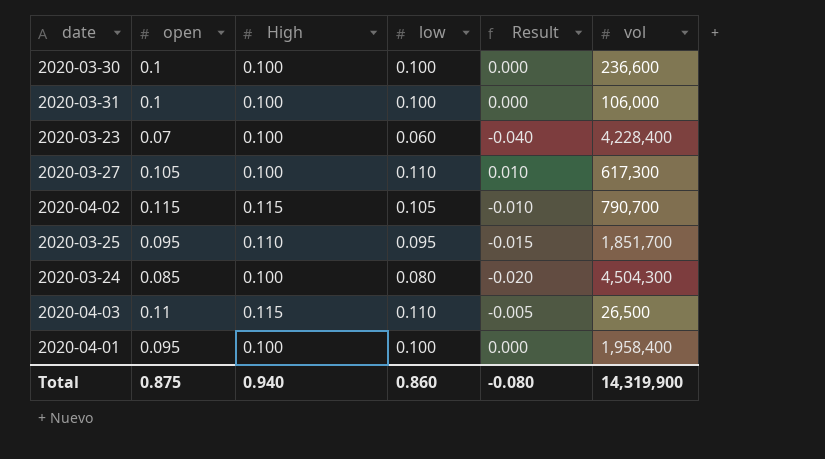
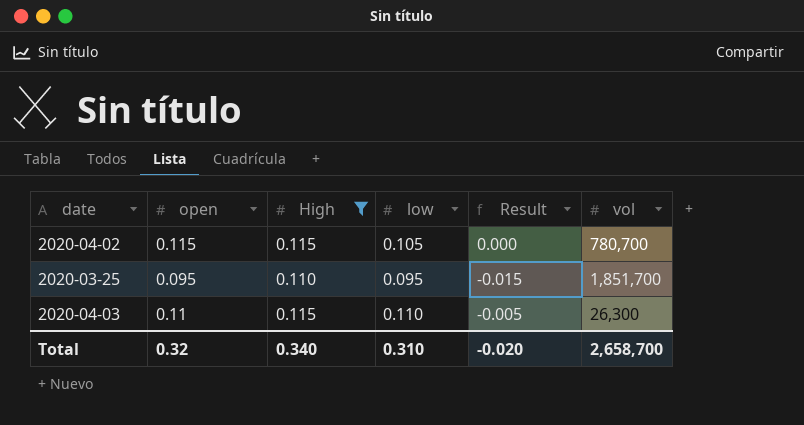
filter: none -> High != 0.100
column Result | formula: [low] - [High] -> [open] - [High]
2020-04-02 | vol: 790,700 -> 780,700
2020-04-03 | vol: 26,500 -> 26,300
Total | open: 0.875 -> 0.32
Total | High: 0.940 -> 0.340
Total | low: 0.860 -> 0.310
Total | Result: -0.080 -> -0.020
Total | vol: 14,319,900 -> 2,658,700

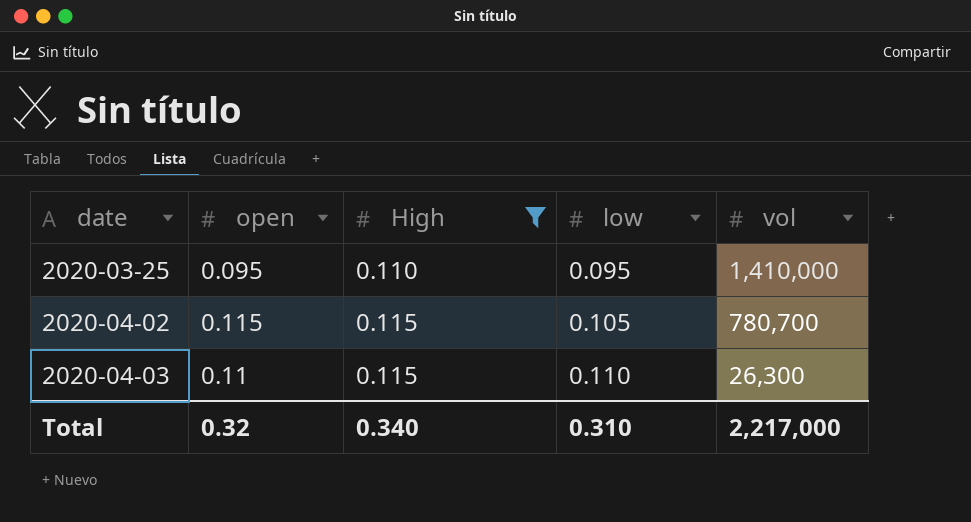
row order: none -> date ascending
column Result | formula: [open] - [High] -> none
2020-03-25 | vol: 1,851,700 -> 1,410,000
Total | vol: 2,658,700 -> 2,217,000

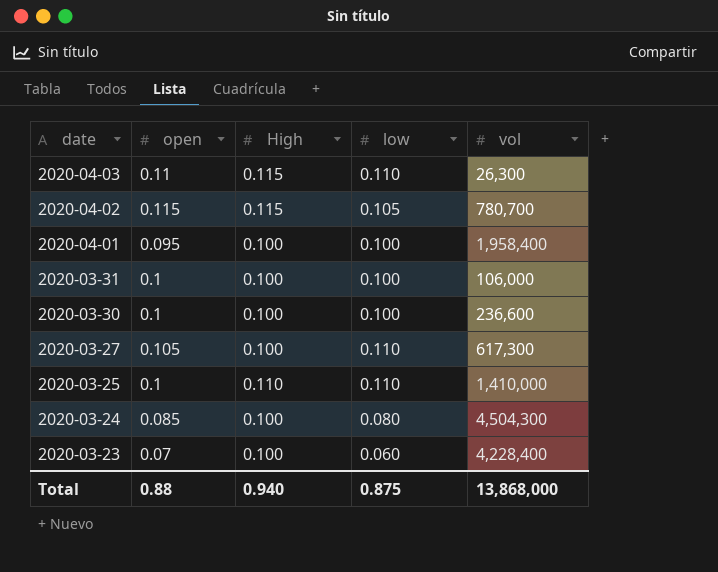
filter: High != 0.100 -> none
row order: date ascending -> date descending
2020-03-25 | open: 0.095 -> 0.1
2020-03-25 | low: 0.095 -> 0.110
Total | open: 0.32 -> 0.88
Total | High: 0.340 -> 0.940
Total | low: 0.310 -> 0.875
Total | vol: 2,217,000 -> 13,868,000

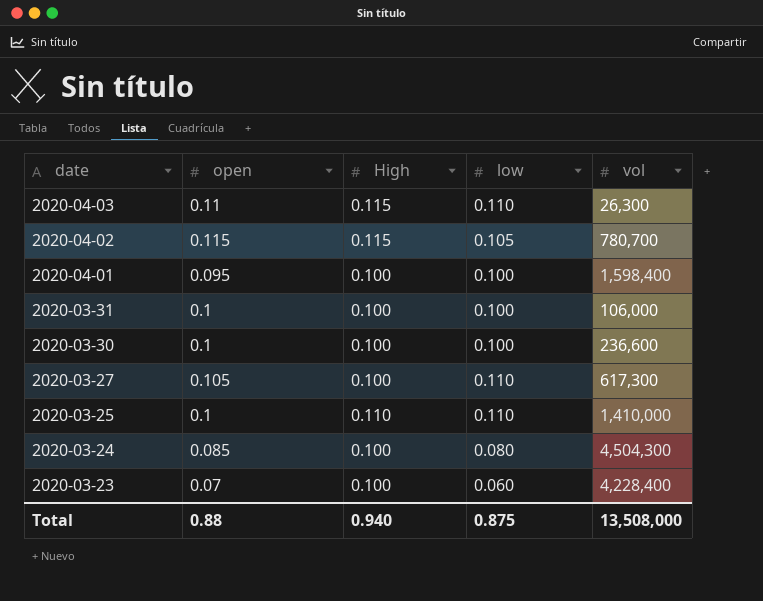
2020-04-01 | vol: 1,958,400 -> 1,598,400
Total | vol: 13,868,000 -> 13,508,000

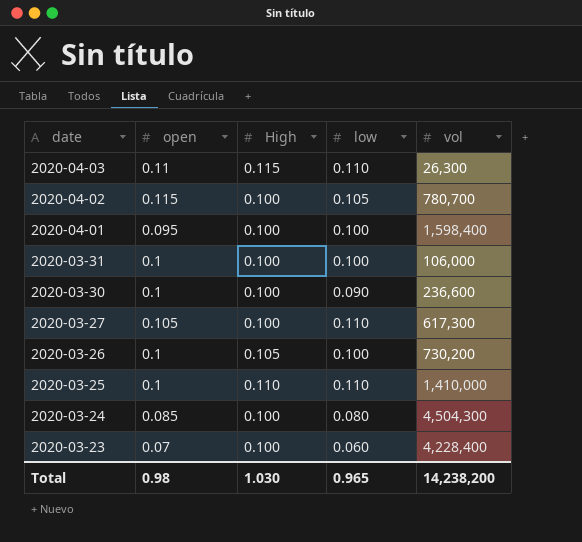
2020-04-02 | High: 0.115 -> 0.100
2020-03-30 | low: 0.100 -> 0.090
row 2020-03-26: none -> 0.1 | 0.105 | 0.100 | 730,200
Total | open: 0.88 -> 0.98
Total | High: 0.940 -> 1.030
Total | low: 0.875 -> 0.965
Total | vol: 13,508,000 -> 14,238,200

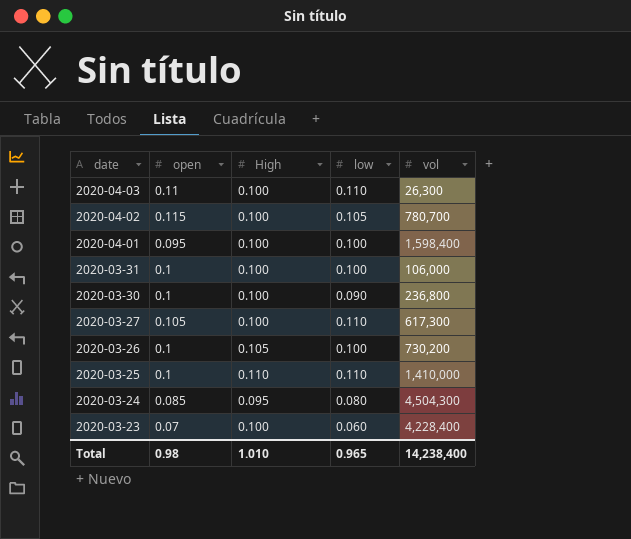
2020-04-03 | High: 0.115 -> 0.100
2020-03-30 | vol: 236,600 -> 236,800
2020-03-24 | High: 0.100 -> 0.095
Total | High: 1.030 -> 1.010
Total | vol: 14,238,200 -> 14,238,400

